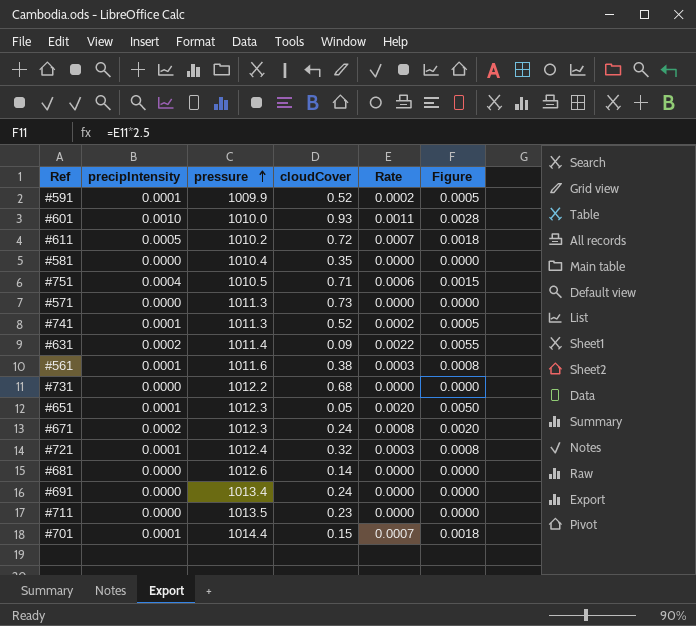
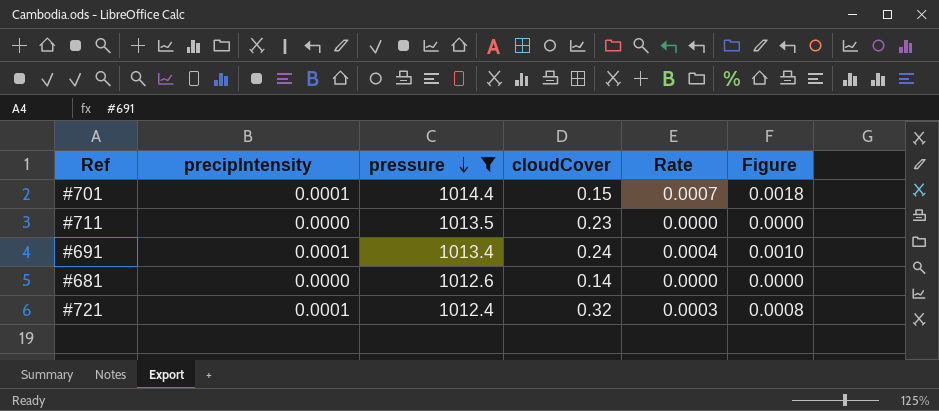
filter: none -> pressure >= 1012.4
row order: pressure ascending -> pressure descending
#691 | precipIntensity: 0.0000 -> 0.0001
#691 | Rate: 0.0000 -> 0.0004
#691 | Figure: 0.0000 -> 0.0010

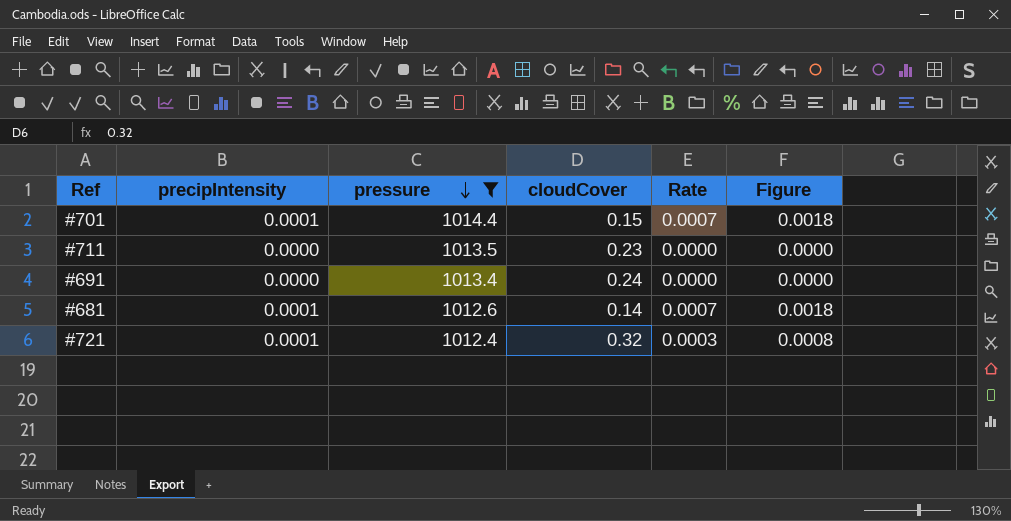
#691 | precipIntensity: 0.0001 -> 0.0000
#691 | Rate: 0.0004 -> 0.0000
#691 | Figure: 0.0010 -> 0.0000
#681 | precipIntensity: 0.0000 -> 0.0001
#681 | Rate: 0.0000 -> 0.0007
#681 | Figure: 0.0000 -> 0.0018

